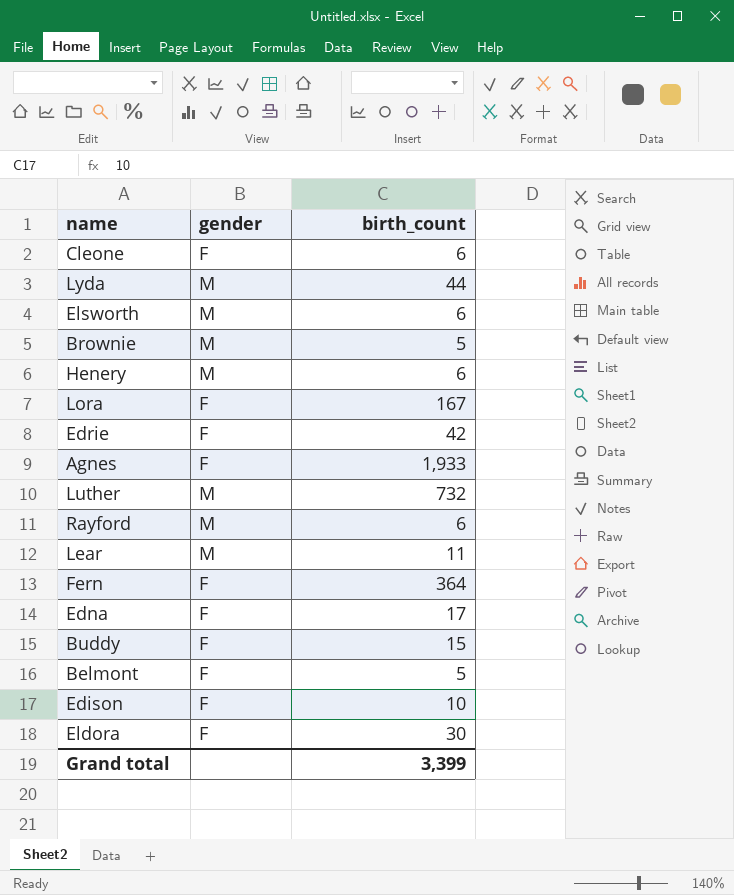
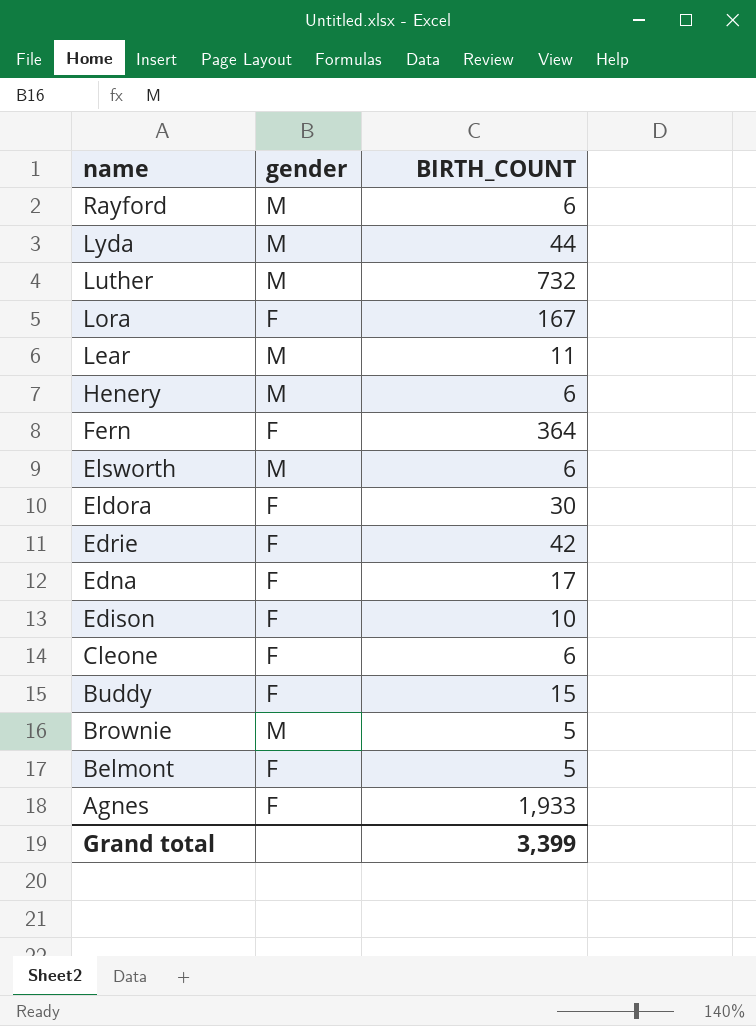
row order: none -> name descending
column name: birth_count -> BIRTH_COUNT

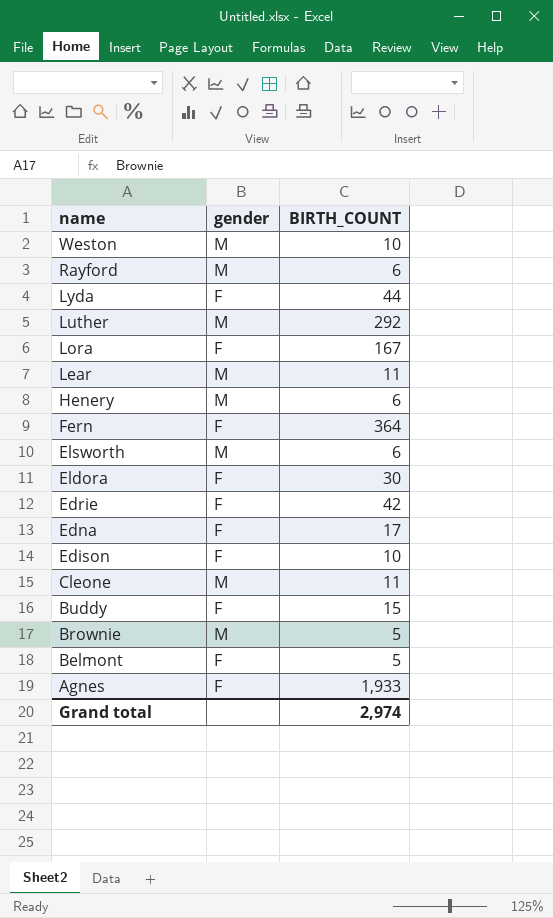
row Weston: none -> M | 10
Lyda | gender: M -> F
Luther | BIRTH_COUNT: 732 -> 292
Cleone | gender: F -> M
Cleone | BIRTH_COUNT: 6 -> 11
Grand total | BIRTH_COUNT: 3,399 -> 2,974

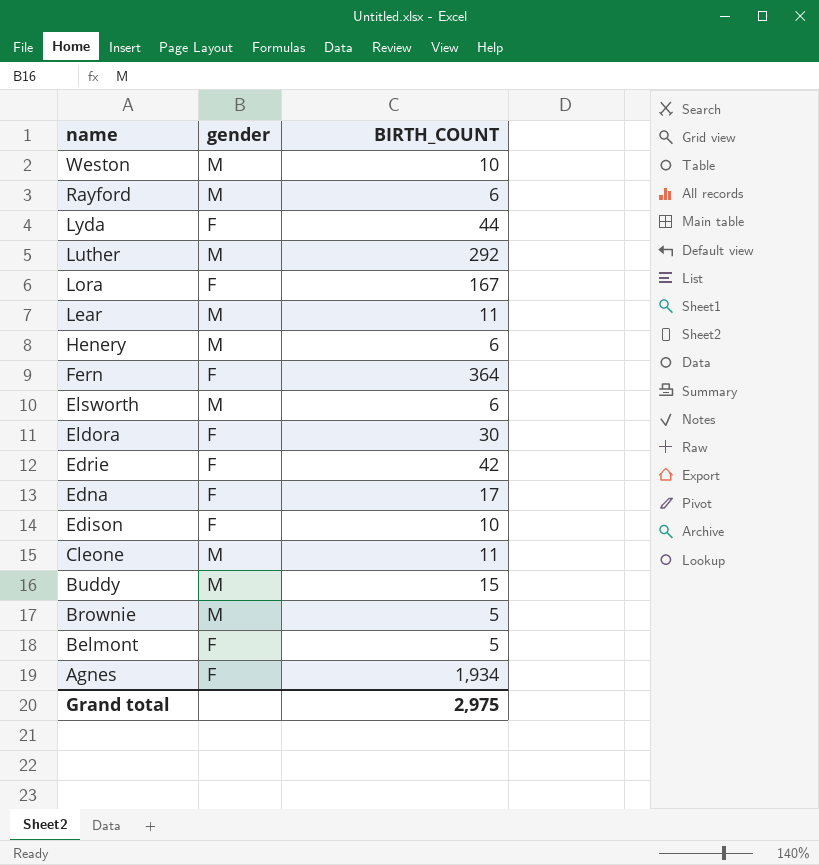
Buddy | gender: F -> M
Agnes | BIRTH_COUNT: 1,933 -> 1,934
Grand total | BIRTH_COUNT: 2,974 -> 2,975

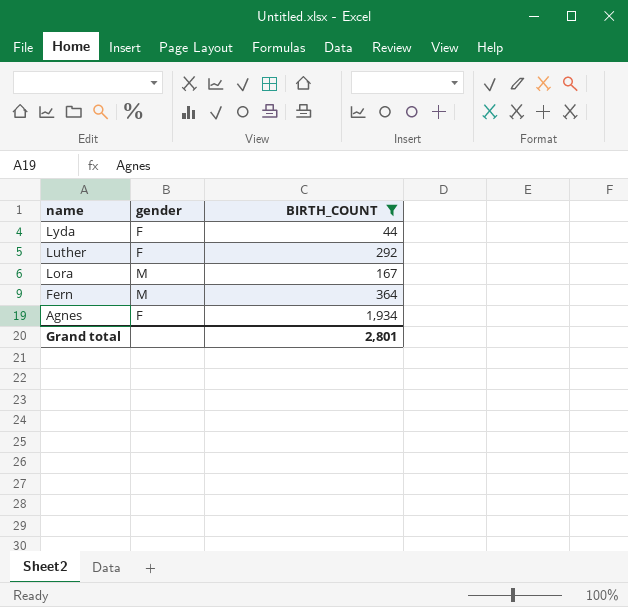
filter: none -> BIRTH_COUNT >= 44
Luther | gender: M -> F
Lora | gender: F -> M
Fern | gender: F -> M
Grand total | BIRTH_COUNT: 2,975 -> 2,801

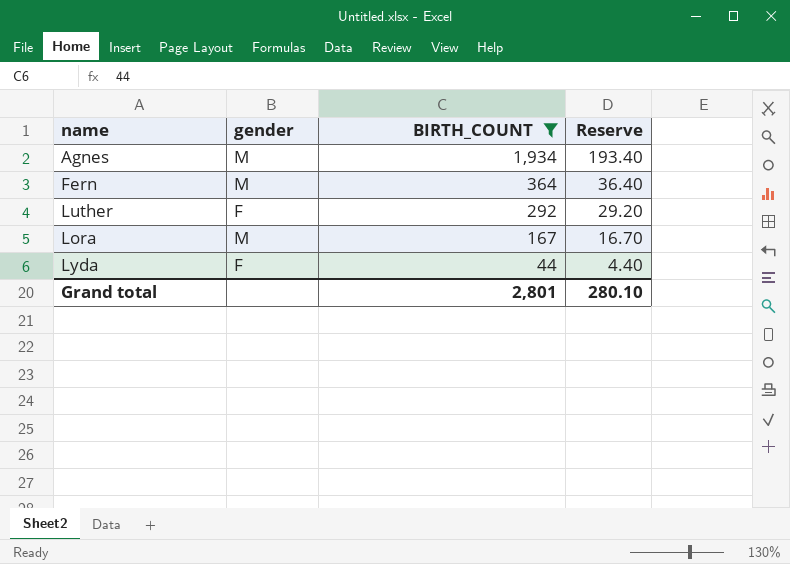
row order: name descending -> BIRTH_COUNT descending
column Reserve | formula: none -> [BIRTH_COUNT] * 0.1
Agnes | gender: F -> M

